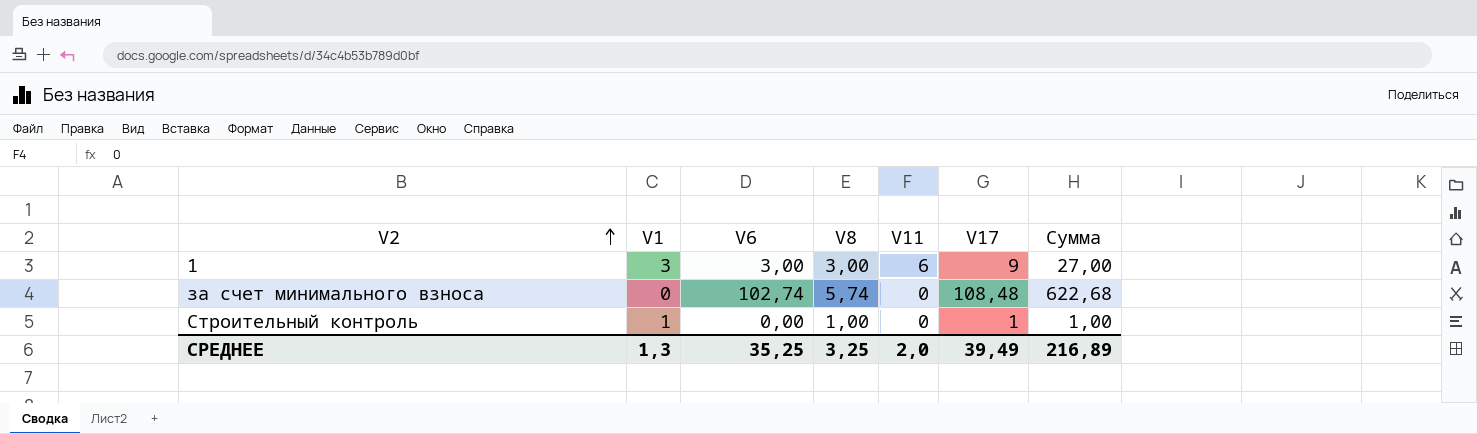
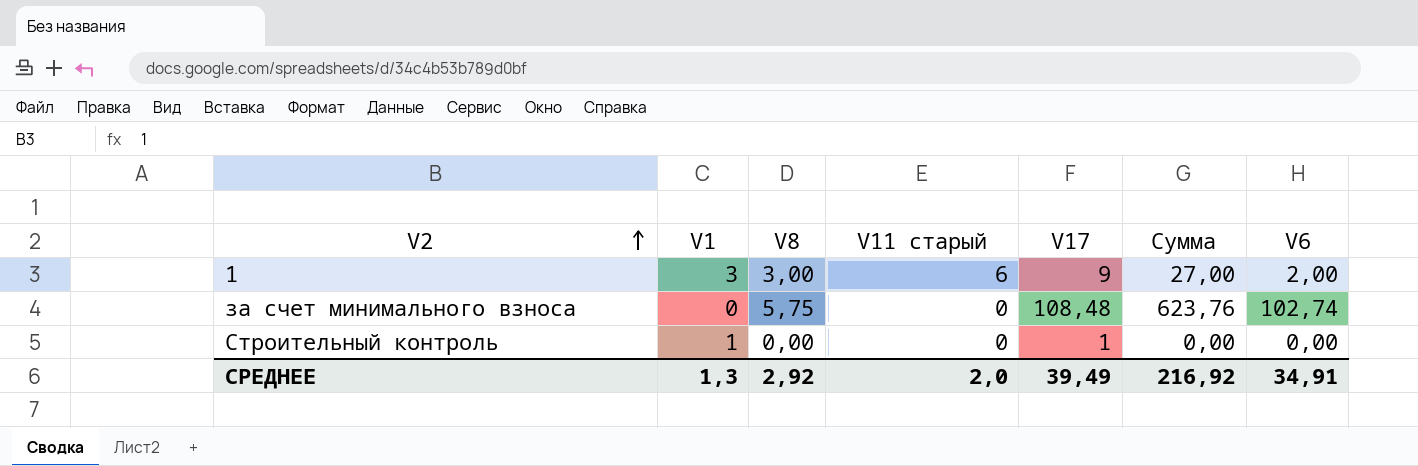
column name: V11 -> V11 старый
column V6 | position: 3 -> 7
1 | V6: 3,00 -> 2,00
за счет минимального взноса | V8: 5,74 -> 5,75
за счет минимального взноса | Сумма: 622,68 -> 623,76
Строительный контроль | V8: 1,00 -> 0,00
Строительный контроль | Сумма: 1,00 -> 0,00
СРЕДНЕЕ | V8: 3,25 -> 2,92
СРЕДНЕЕ | Сумма: 216,89 -> 216,92
СРЕДНЕЕ | V6: 35,25 -> 34,91

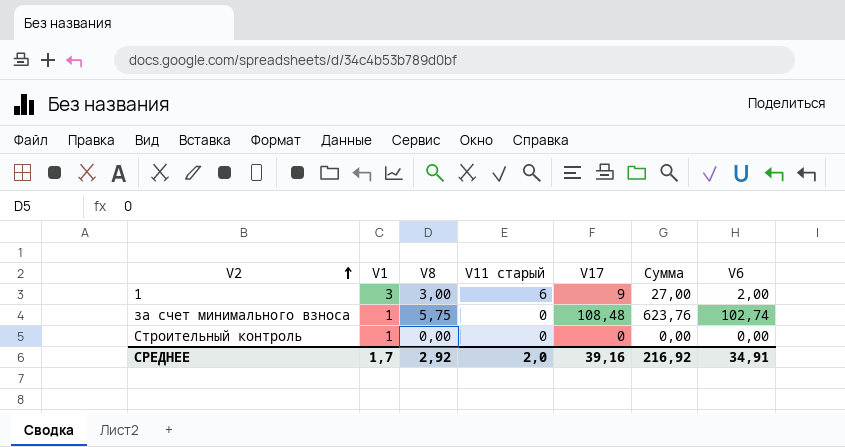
за счет минимального взноса | V1: 0 -> 1
Строительный контроль | V17: 1 -> 0
СРЕДНЕЕ | V1: 1,3 -> 1,7
СРЕДНЕЕ | V17: 39,49 -> 39,16

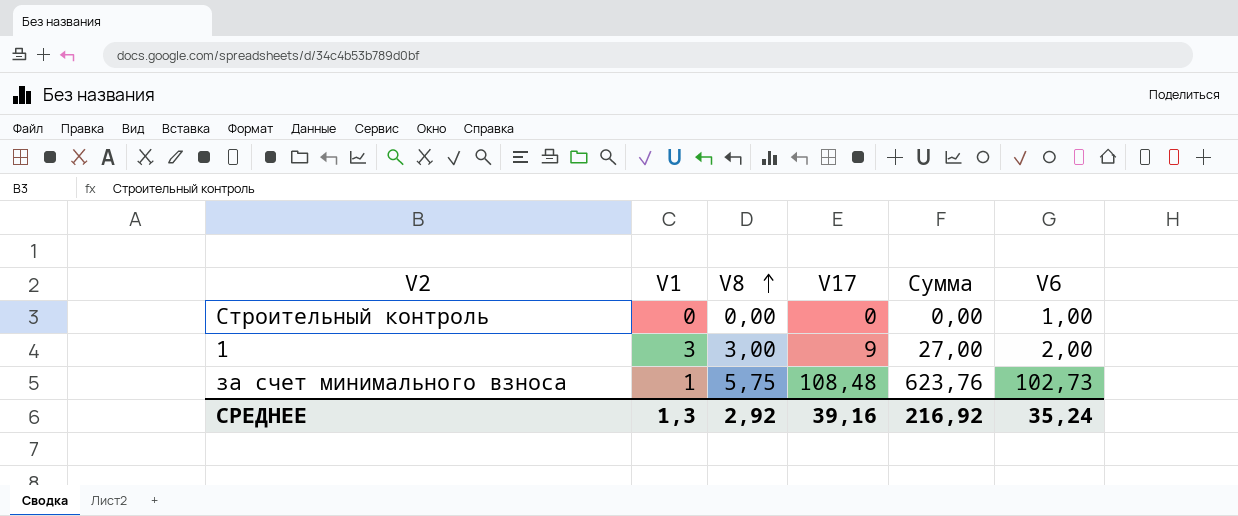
row order: V2 ascending -> V8 ascending
column V11 старый | position: 4 -> none
Строительный контроль | V1: 1 -> 0
Строительный контроль | V6: 0,00 -> 1,00
за счет минимального взноса | V6: 102,74 -> 102,73
СРЕДНЕЕ | V1: 1,7 -> 1,3
СРЕДНЕЕ | V6: 34,91 -> 35,24

